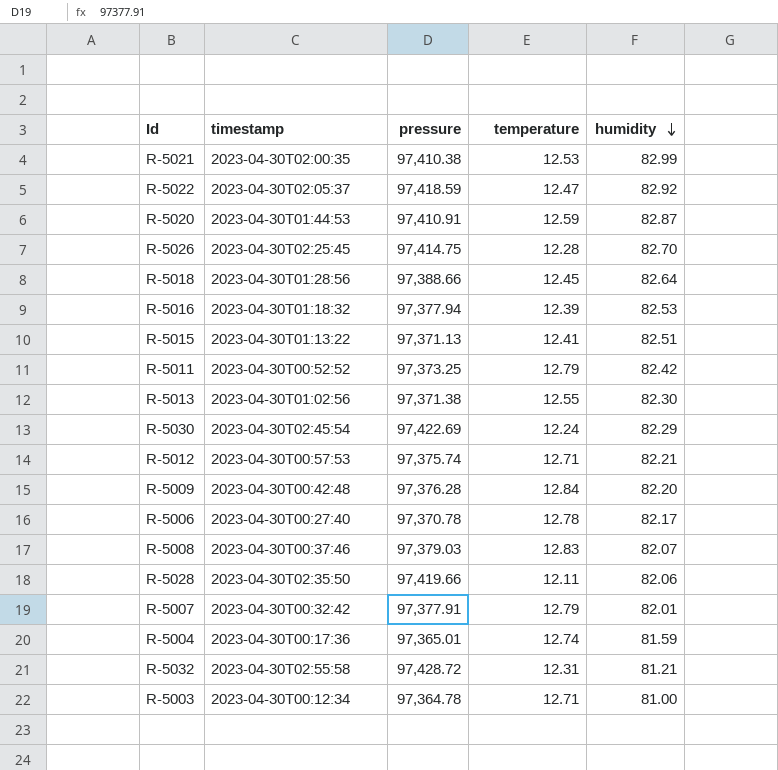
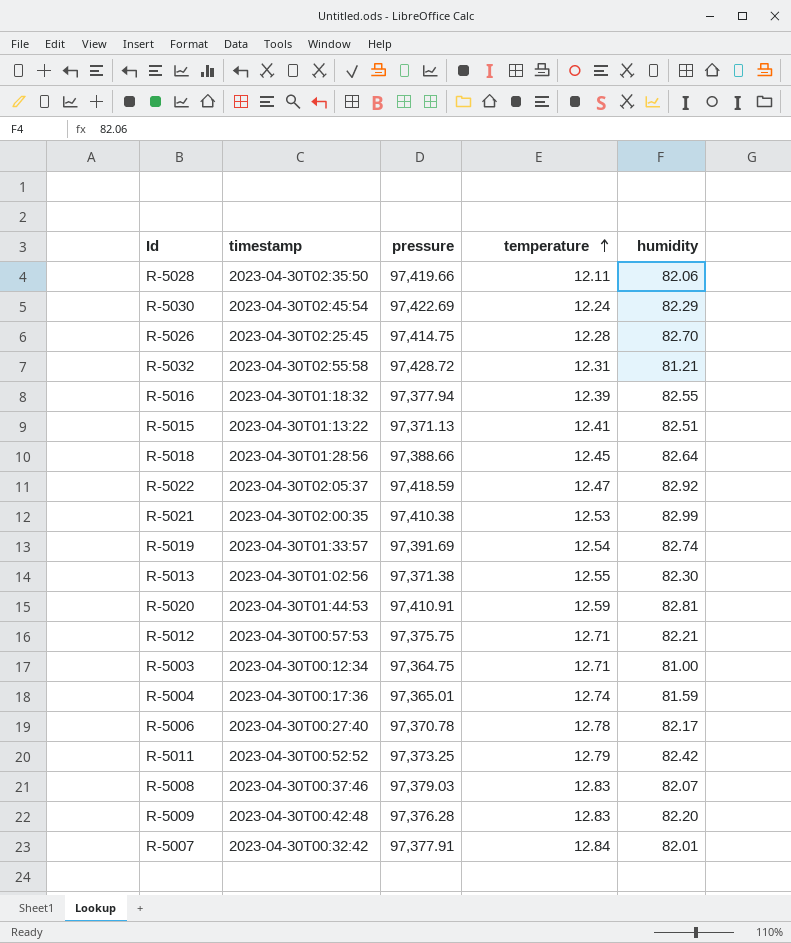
row order: humidity descending -> temperature ascending
R-5016 | humidity: 82.53 -> 82.55
row R-5019: none -> 2023-04-30T01:33:57 | 97,391.69 | 12.54 | 82.74
R-5020 | humidity: 82.87 -> 82.81
R-5012 | pressure: 97,375.74 -> 97,375.75
R-5003 | pressure: 97,364.78 -> 97,364.75
R-5009 | temperature: 12.84 -> 12.83
R-5007 | temperature: 12.79 -> 12.84

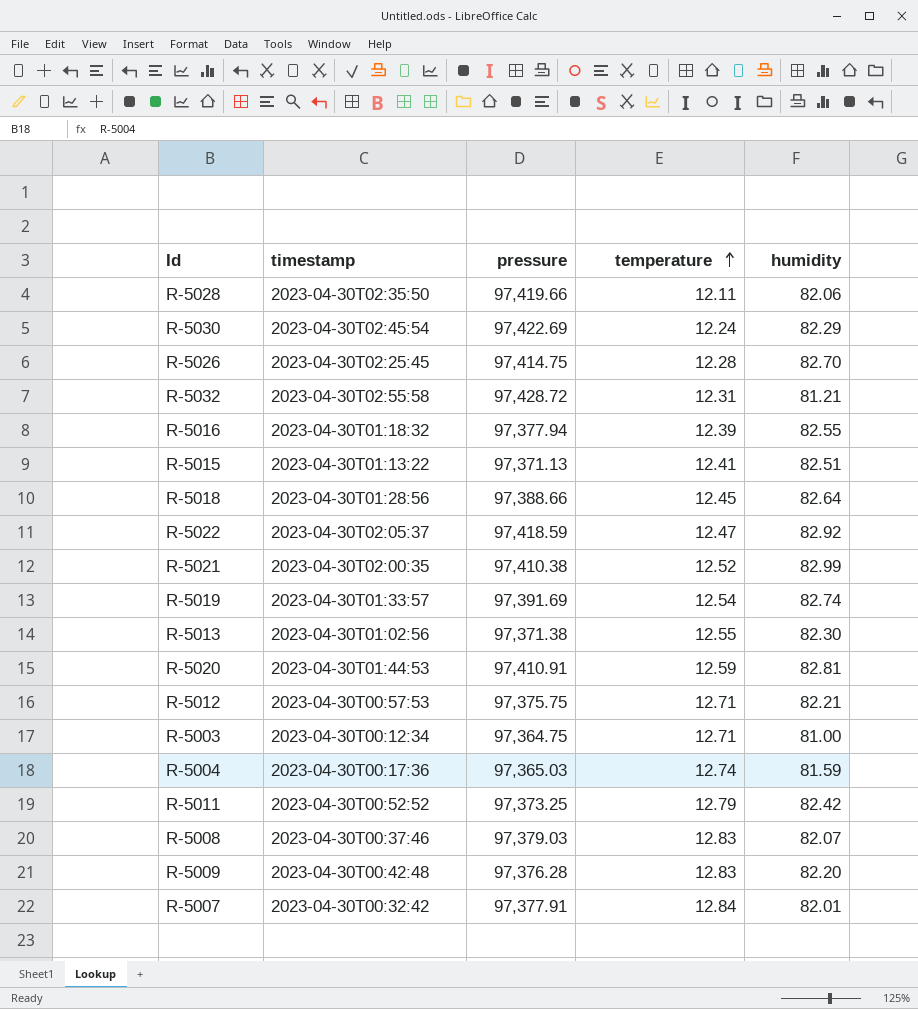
row R-5006: 2023-04-30T00:27:40 | 97,370.78 | 12.78 | 82.17 -> none
R-5021 | temperature: 12.53 -> 12.52
R-5004 | pressure: 97,365.01 -> 97,365.03

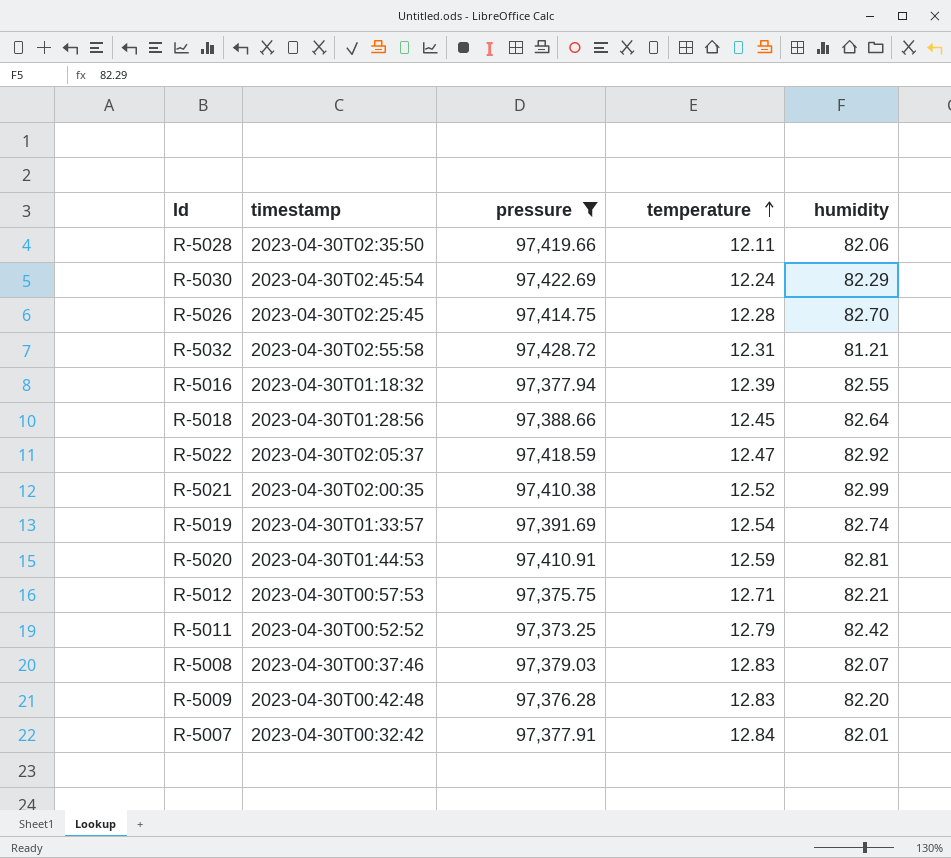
filter: none -> pressure >= 97,373.25

